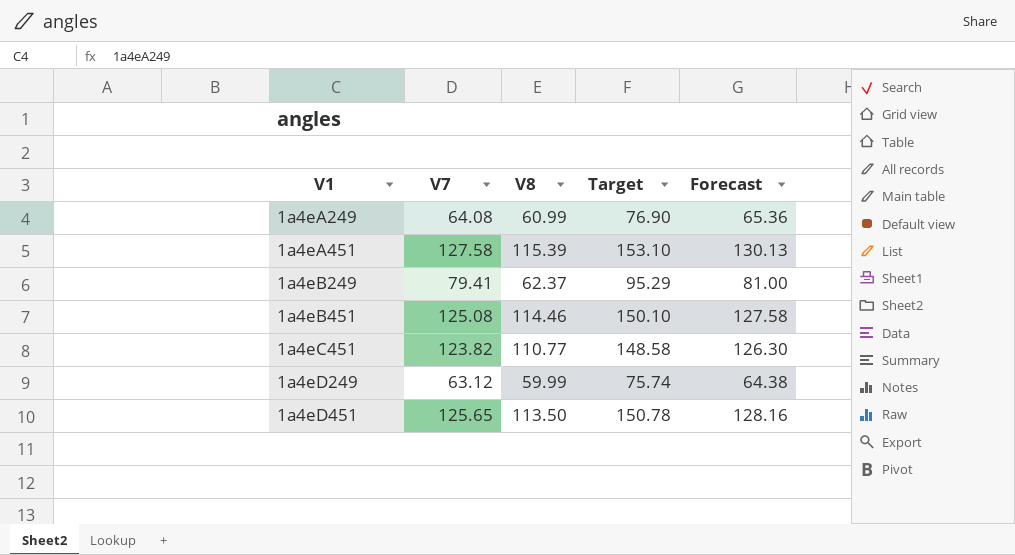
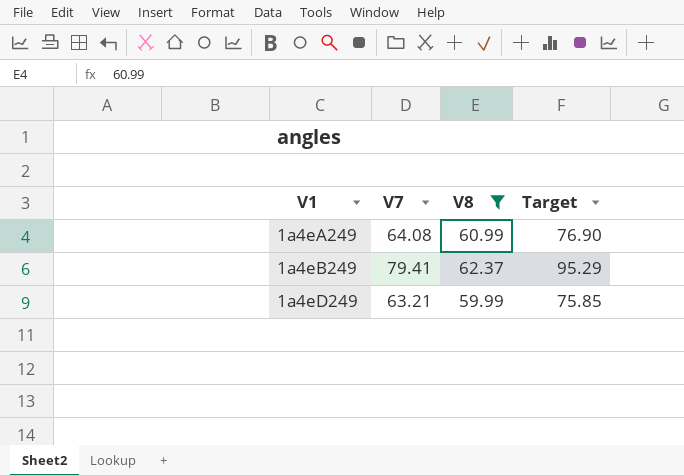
filter: none -> V8 <= 62.37
column Forecast | formula: [V7] * 1.02 -> none
1a4eD249 | V7: 63.12 -> 63.21
1a4eD249 | Target: 75.74 -> 75.85

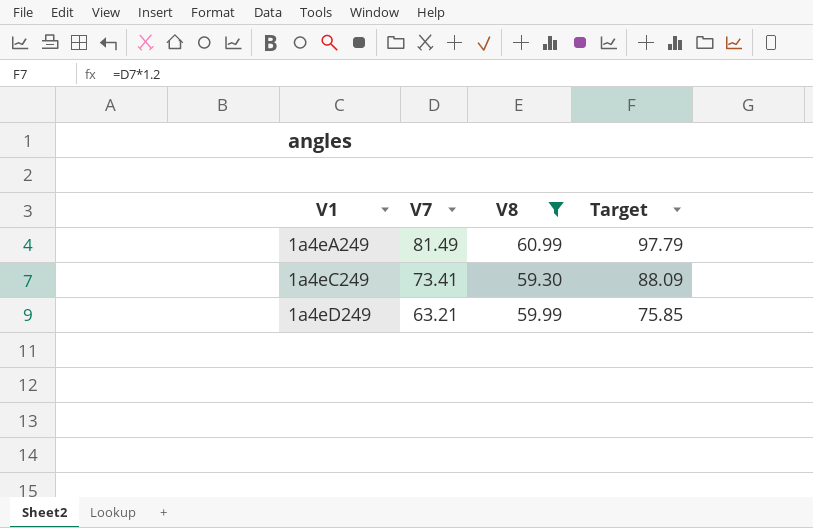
row 1a4eB249: 79.41 | 62.37 | 95.29 -> none
1a4eA249 | V7: 64.08 -> 81.49
1a4eA249 | Target: 76.90 -> 97.79
row 1a4eC249: none -> 73.41 | 59.30 | 88.09

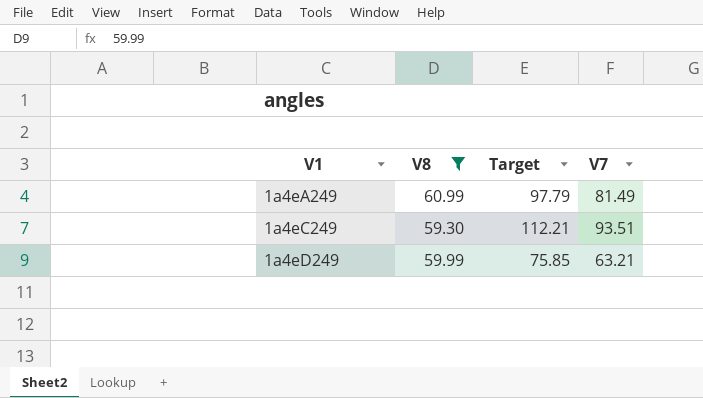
column V7 | position: 2 -> 4
1a4eC249 | Target: 88.09 -> 112.21
1a4eC249 | V7: 73.41 -> 93.51

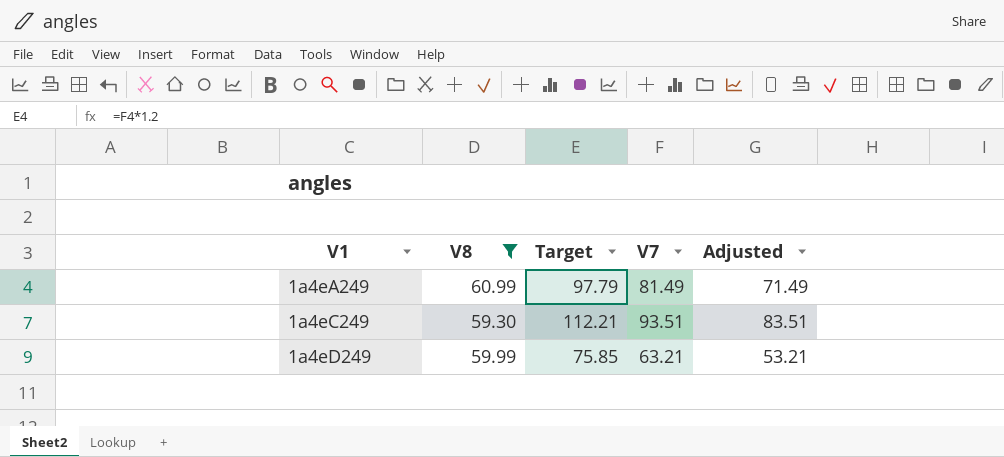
column Adjusted | formula: none -> [V7] - 10

